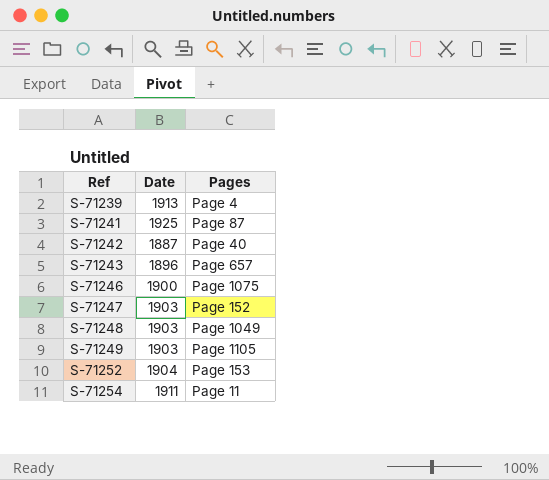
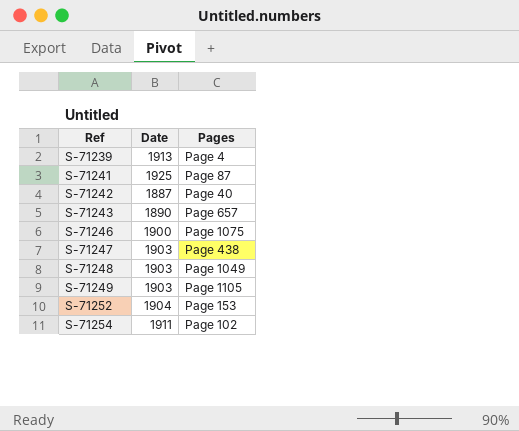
S-71243 | Date: 1896 -> 1890
S-71247 | Pages: Page 152 -> Page 438
S-71254 | Pages: Page 11 -> Page 102

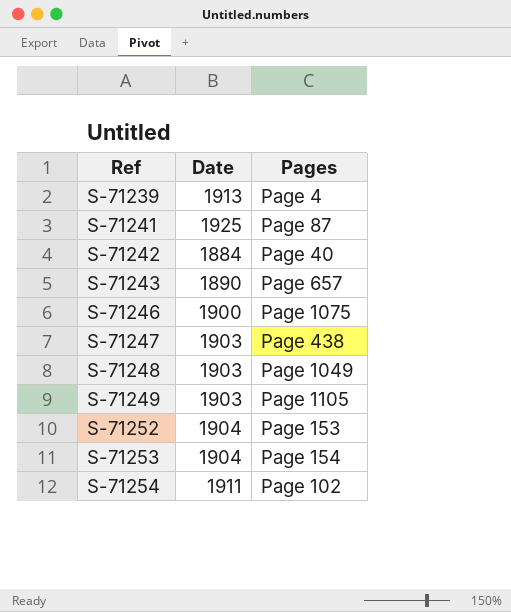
S-71242 | Date: 1887 -> 1884
row S-71253: none -> 1904 | Page 154

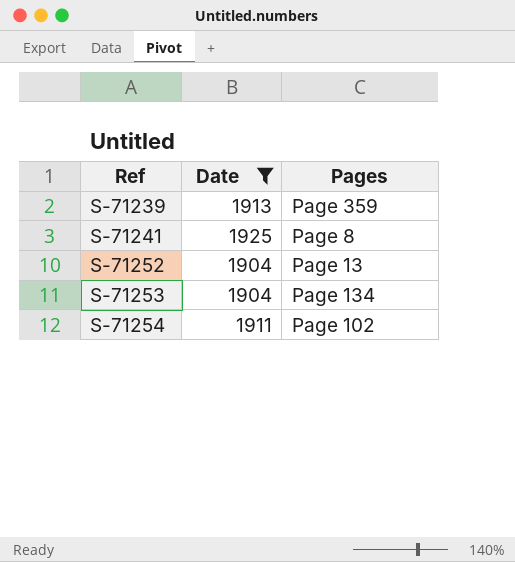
filter: none -> Date >= 1904
S-71239 | Pages: Page 4 -> Page 359
S-71241 | Pages: Page 87 -> Page 8
S-71252 | Pages: Page 153 -> Page 13
S-71253 | Pages: Page 154 -> Page 134

